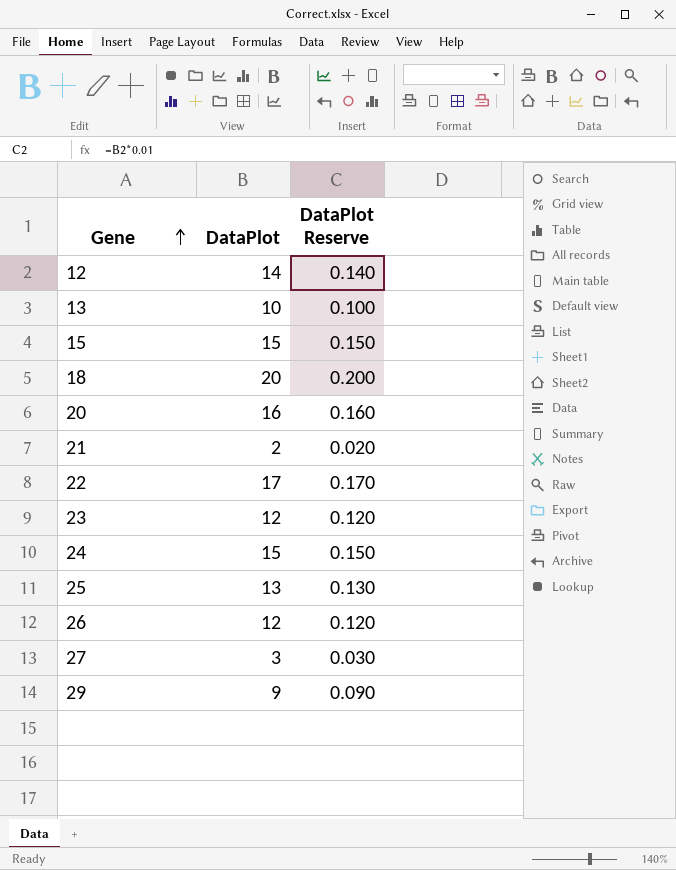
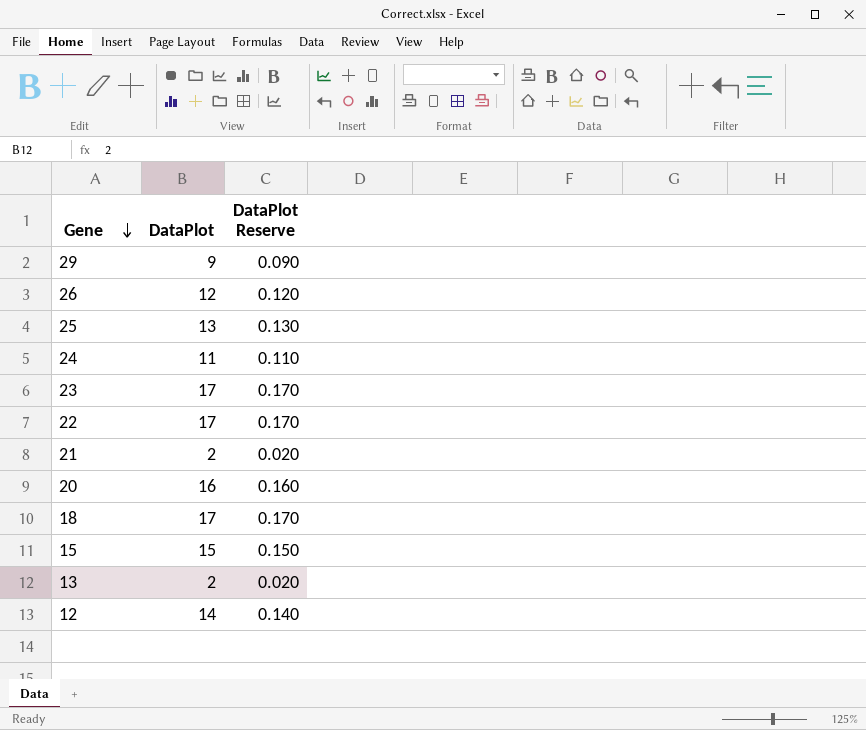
row order: Gene ascending -> Gene descending
row 27: 3 | 0.030 -> none
24 | DataPlot: 15 -> 11
24 | DataPlot Reserve: 0.150 -> 0.110
23 | DataPlot: 12 -> 17
23 | DataPlot Reserve: 0.120 -> 0.170
18 | DataPlot: 20 -> 17
18 | DataPlot Reserve: 0.200 -> 0.170
13 | DataPlot: 10 -> 2
13 | DataPlot Reserve: 0.100 -> 0.020

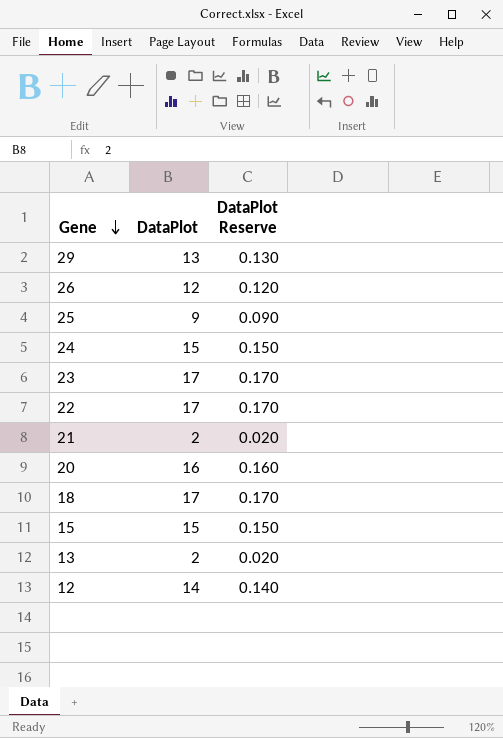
29 | DataPlot: 9 -> 13
29 | DataPlot Reserve: 0.090 -> 0.130
25 | DataPlot: 13 -> 9
25 | DataPlot Reserve: 0.130 -> 0.090
24 | DataPlot: 11 -> 15
24 | DataPlot Reserve: 0.110 -> 0.150

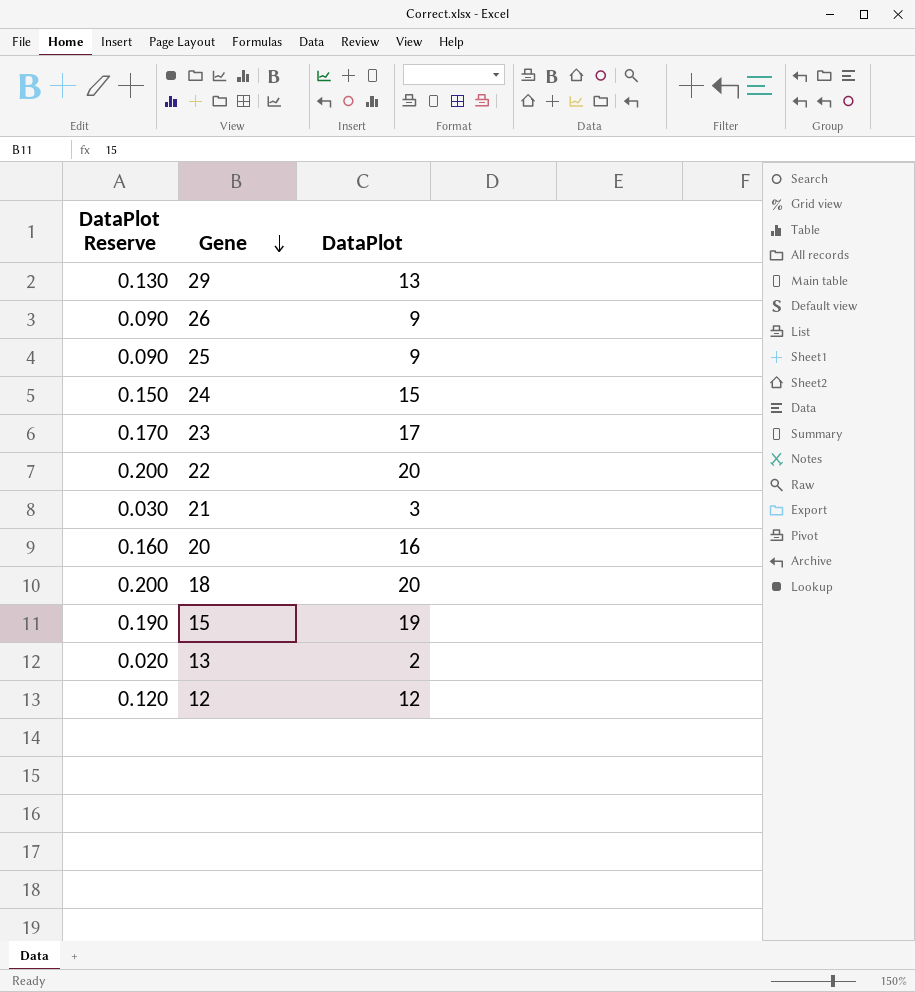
column DataPlot Reserve | position: 3 -> 1
26 | DataPlot Reserve: 0.120 -> 0.090
26 | DataPlot: 12 -> 9
22 | DataPlot Reserve: 0.170 -> 0.200
22 | DataPlot: 17 -> 20
21 | DataPlot Reserve: 0.020 -> 0.030
21 | DataPlot: 2 -> 3
18 | DataPlot Reserve: 0.170 -> 0.200
18 | DataPlot: 17 -> 20
15 | DataPlot Reserve: 0.150 -> 0.190
15 | DataPlot: 15 -> 19
12 | DataPlot Reserve: 0.140 -> 0.120
12 | DataPlot: 14 -> 12

